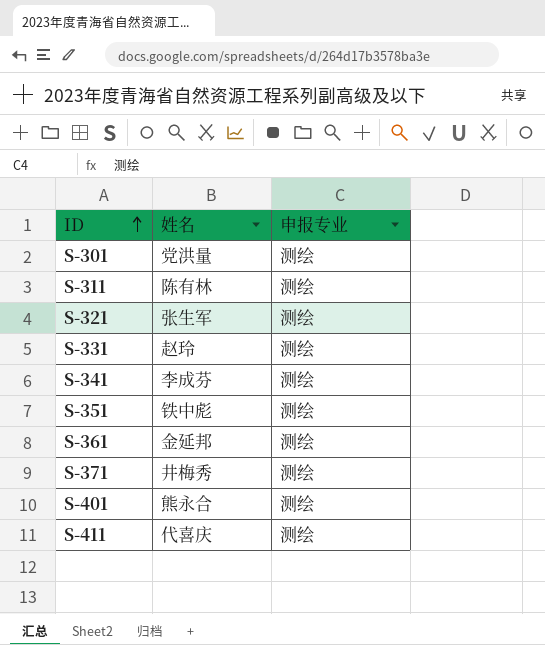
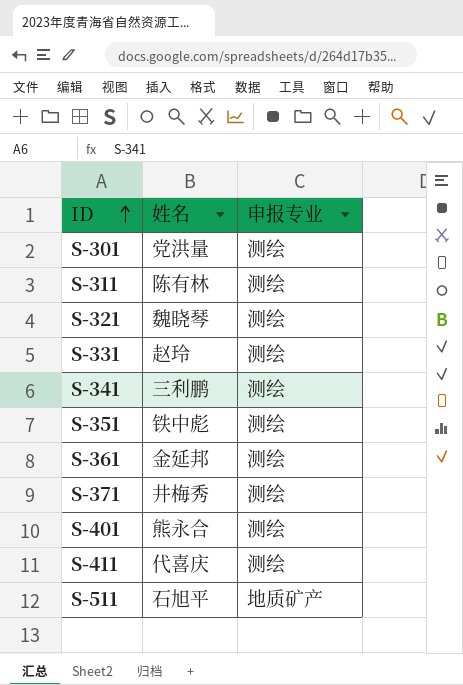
S-321 | 姓名: 张生军 -> 魏晓琴
S-341 | 姓名: 李成芬 -> 三利鹏
row S-511: none -> 石旭平 | 地质矿产

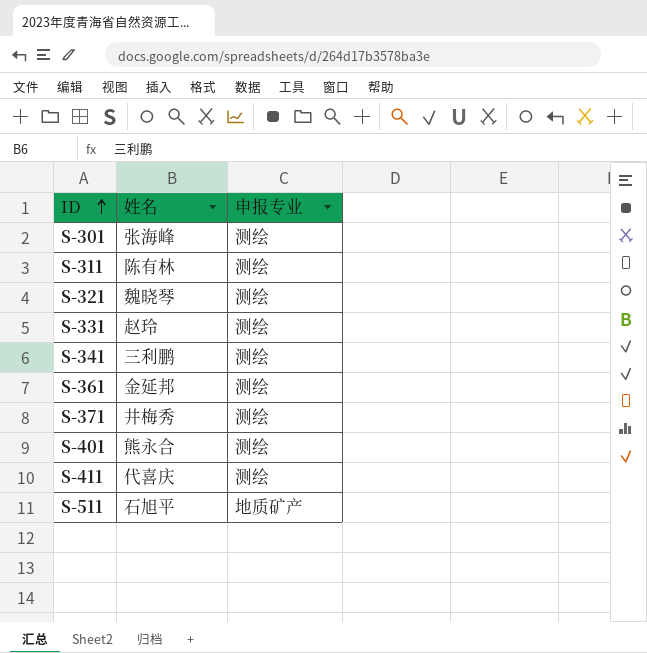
row S-351: 铁中彪 | 测绘 -> none
S-301 | 姓名: 党洪量 -> 张海峰

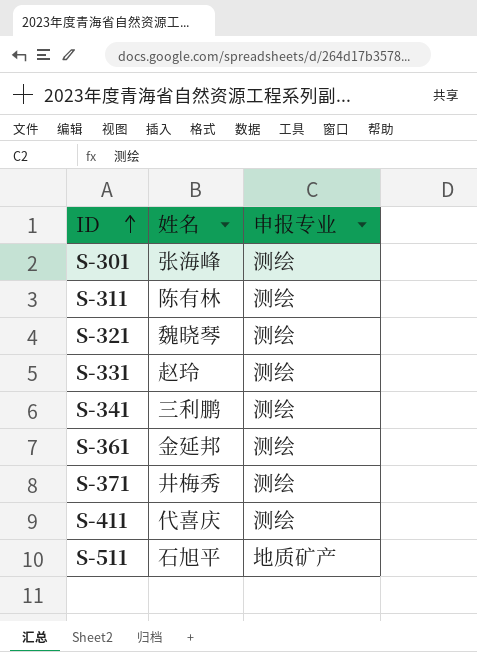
row S-401: 熊永合 | 测绘 -> none

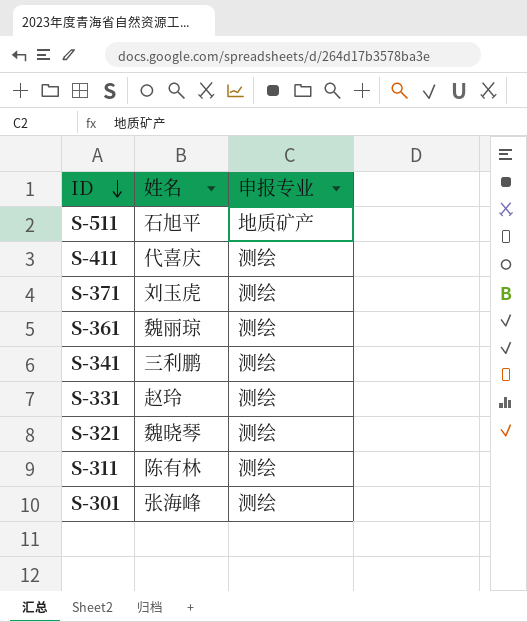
row order: ID ascending -> ID descending
S-371 | 姓名: 井梅秀 -> 刘玉虎
S-361 | 姓名: 金延邦 -> 魏丽琼

